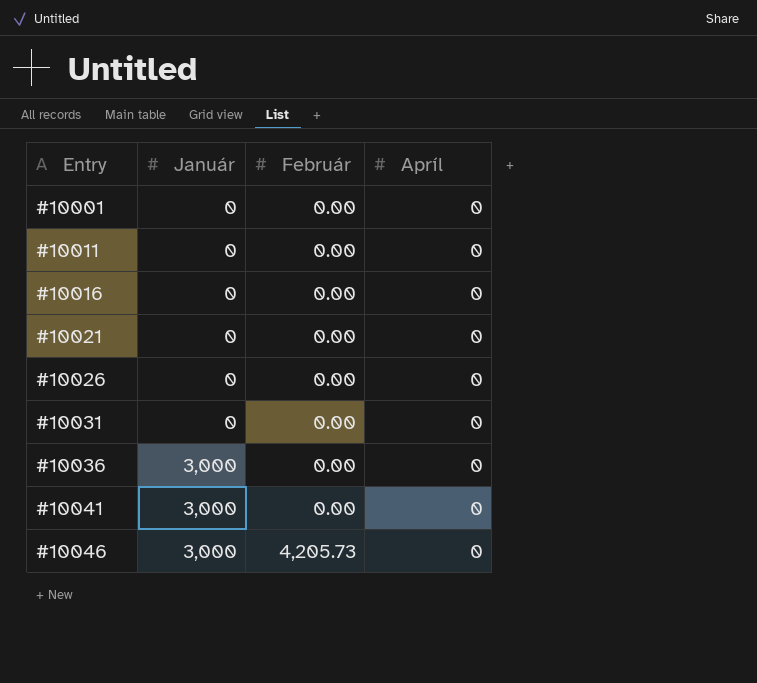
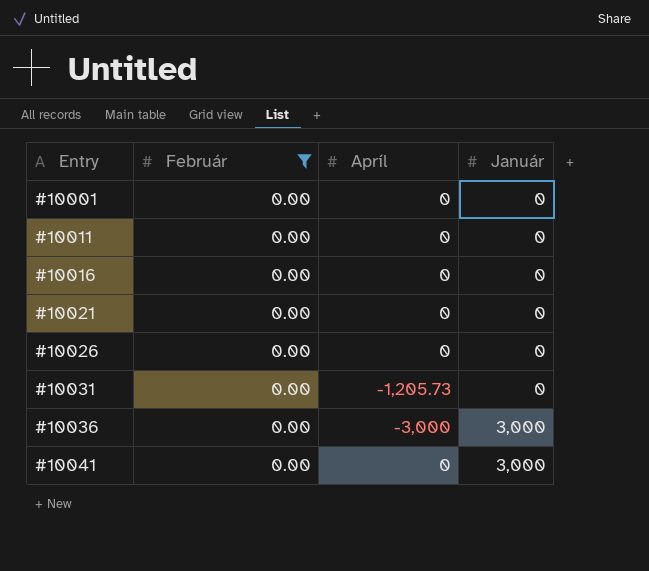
filter: none -> Február = 0.00
column Január | position: 2 -> 4
#10031 | Apríl: 0 -> -1,205.73
#10036 | Apríl: 0 -> -3,000

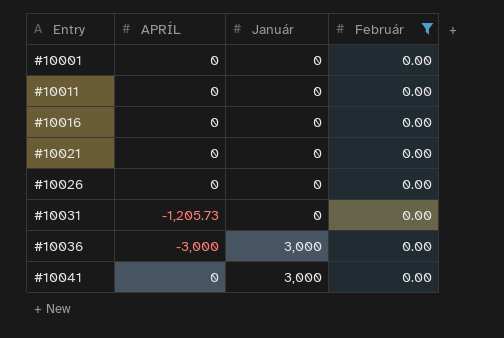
column name: Apríl -> APRÍL
column Február | position: 2 -> 4

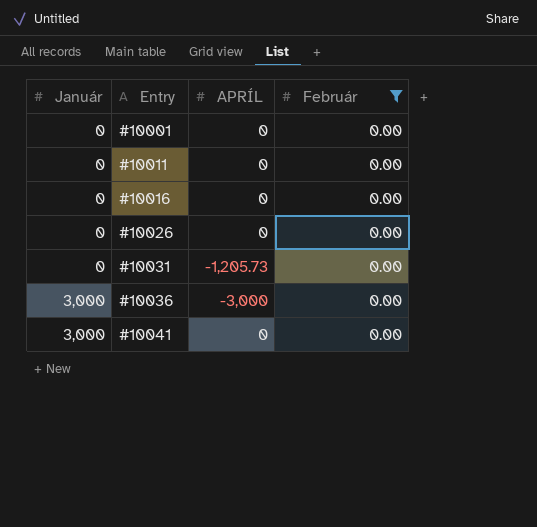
column Január | position: 3 -> 1
row #10021: 0 | 0 | 0.00 -> none

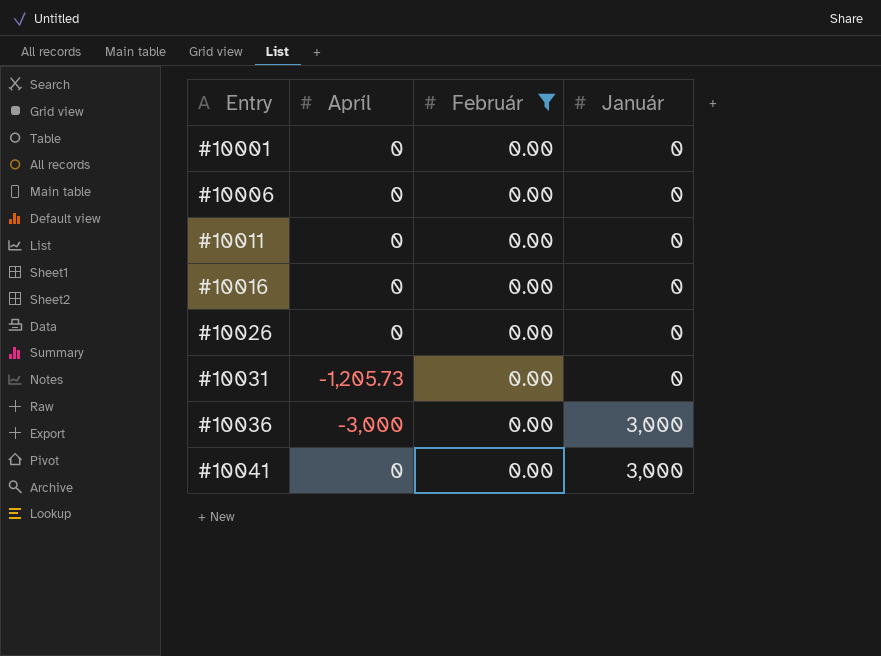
column name: APRÍL -> Apríl
column Január | position: 1 -> 4
row #10006: none -> 0 | 0.00 | 0

